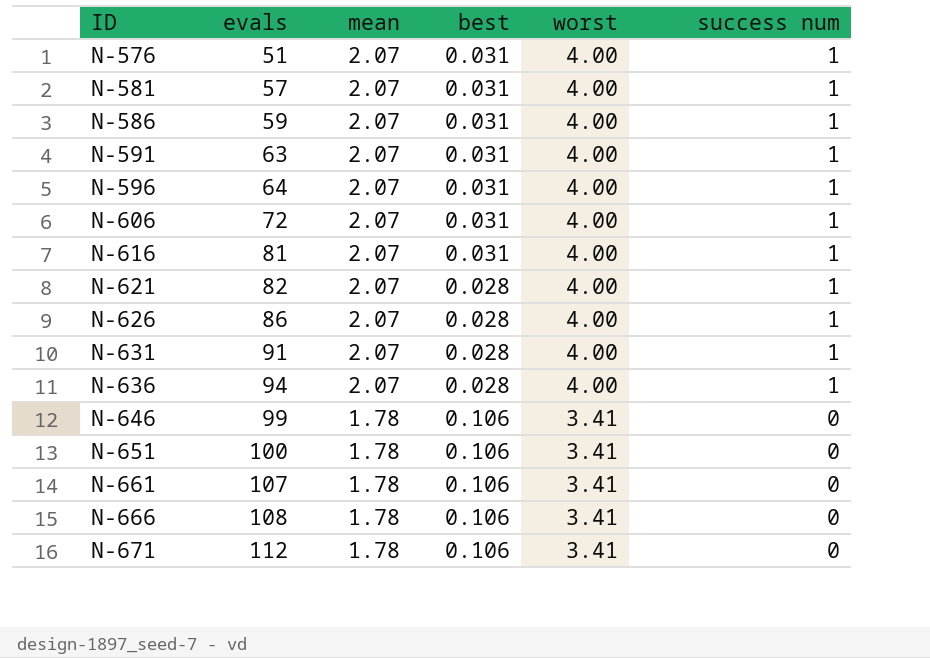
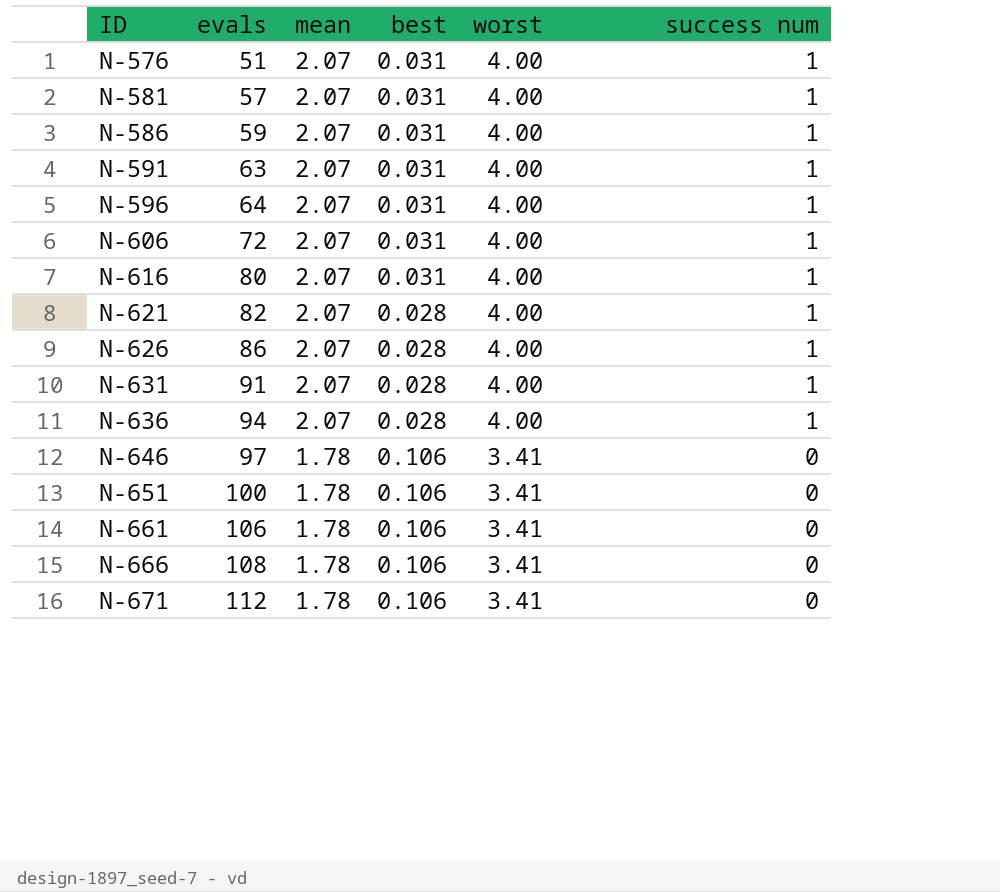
N-616 | evals: 81 -> 80
N-646 | evals: 99 -> 97
N-661 | evals: 107 -> 106

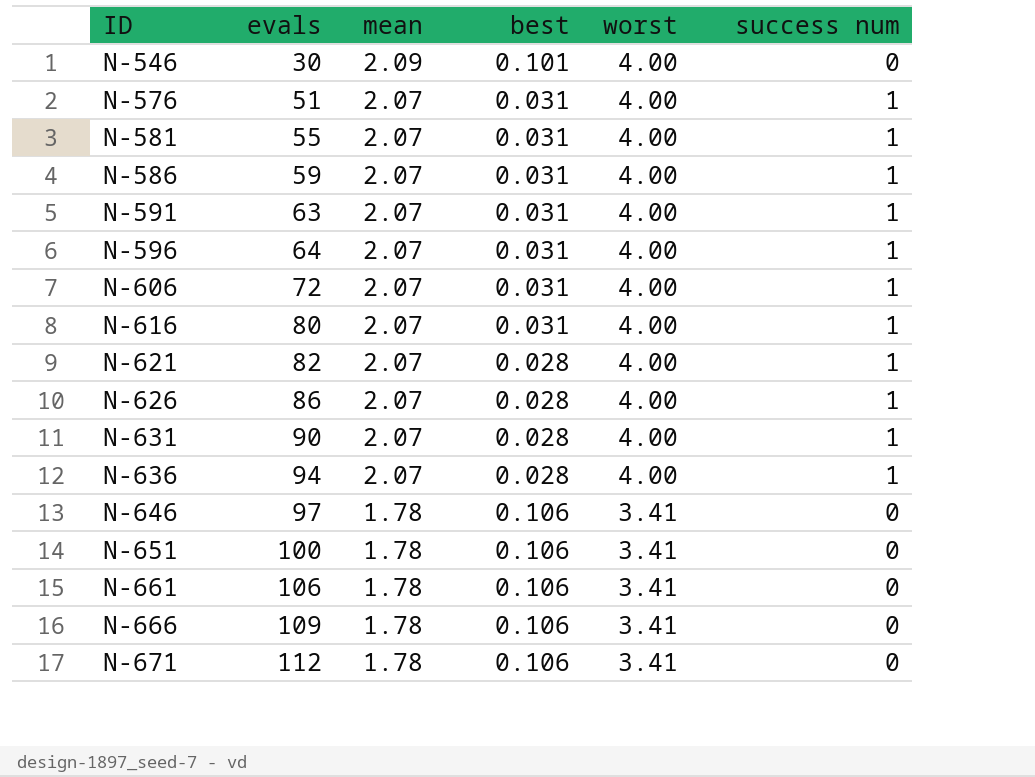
row N-546: none -> 30 | 2.09 | 0.101 | 4.00 | 0
N-581 | evals: 57 -> 55
N-631 | evals: 91 -> 90
N-666 | evals: 108 -> 109

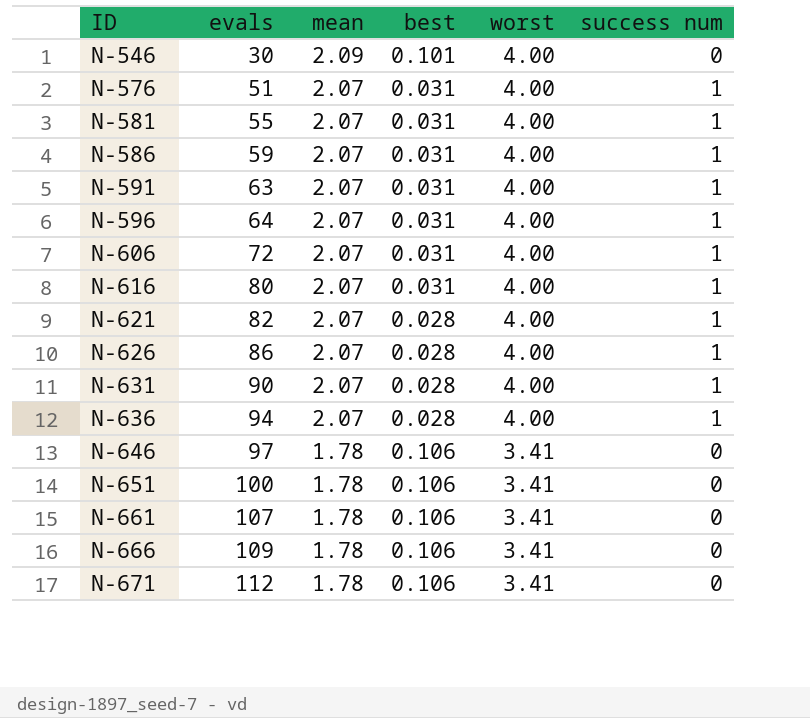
N-661 | evals: 106 -> 107

